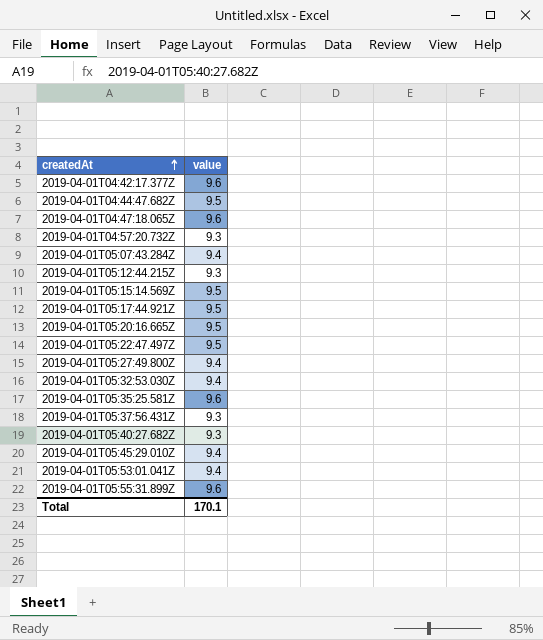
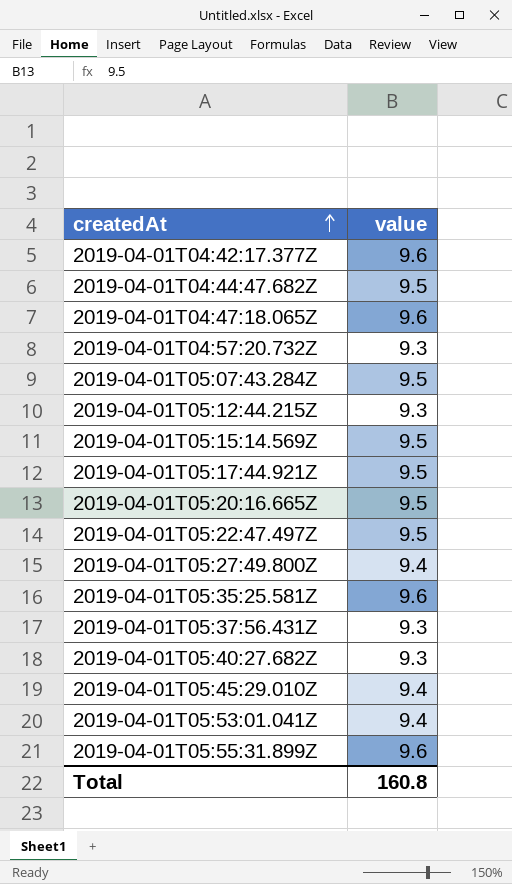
row 2019-04-01T05:32:53.030Z: 9.4 -> none
2019-04-01T05:07:43.284Z | value: 9.4 -> 9.5
Total | value: 170.1 -> 160.8

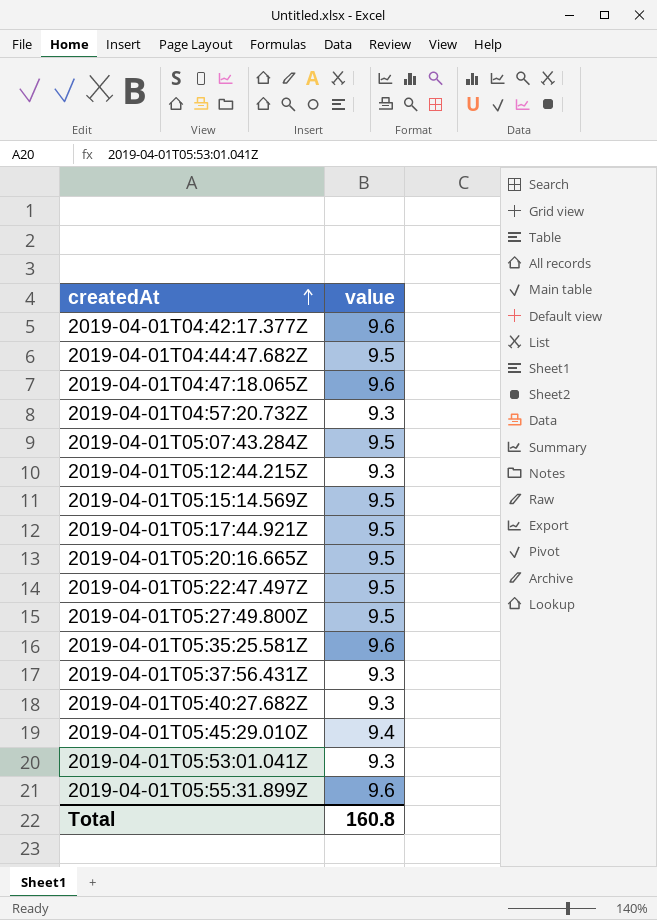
2019-04-01T05:27:49.800Z | value: 9.4 -> 9.5
2019-04-01T05:53:01.041Z | value: 9.4 -> 9.3

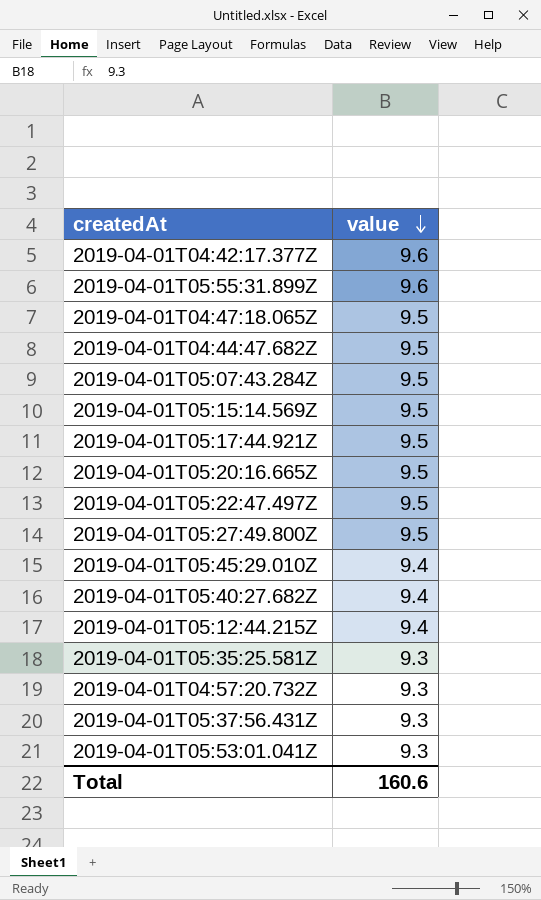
row order: createdAt ascending -> value descending
2019-04-01T04:47:18.065Z | value: 9.6 -> 9.5
2019-04-01T05:40:27.682Z | value: 9.3 -> 9.4
2019-04-01T05:12:44.215Z | value: 9.3 -> 9.4
2019-04-01T05:35:25.581Z | value: 9.6 -> 9.3
Total | value: 160.8 -> 160.6

